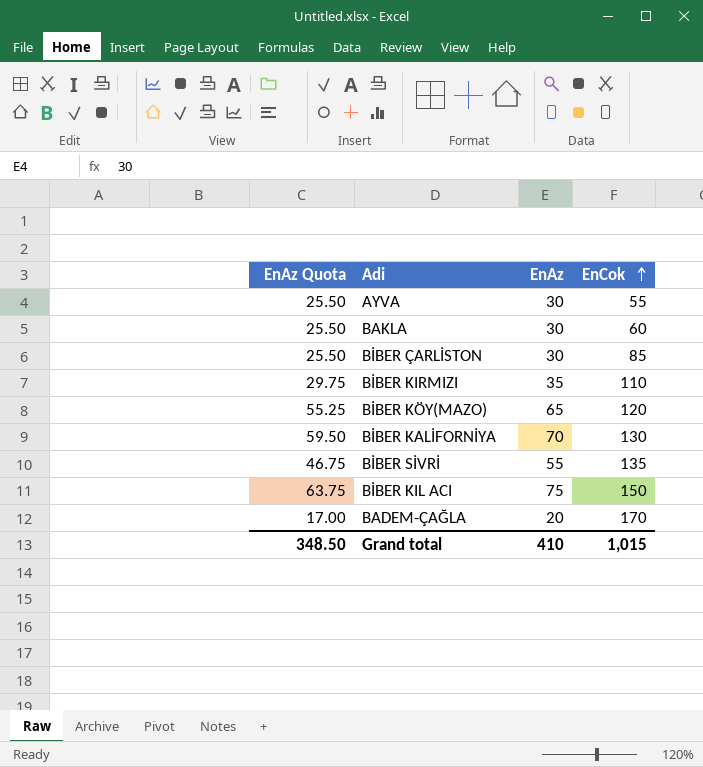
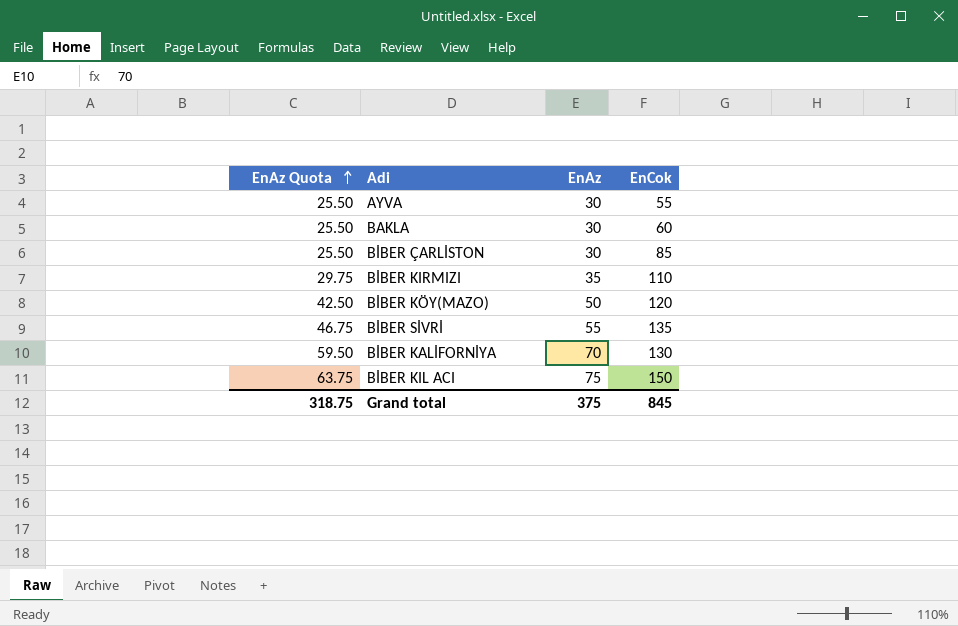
row order: EnCok ascending -> EnAz Quota ascending
row BADEM-ÇAĞLA: 17.00 | 20 | 170 -> none
BİBER KÖY(MAZO) | EnAz Quota: 55.25 -> 42.50
BİBER KÖY(MAZO) | EnAz: 65 -> 50
Grand total | EnAz Quota: 348.50 -> 318.75
Grand total | EnAz: 410 -> 375
Grand total | EnCok: 1,015 -> 845

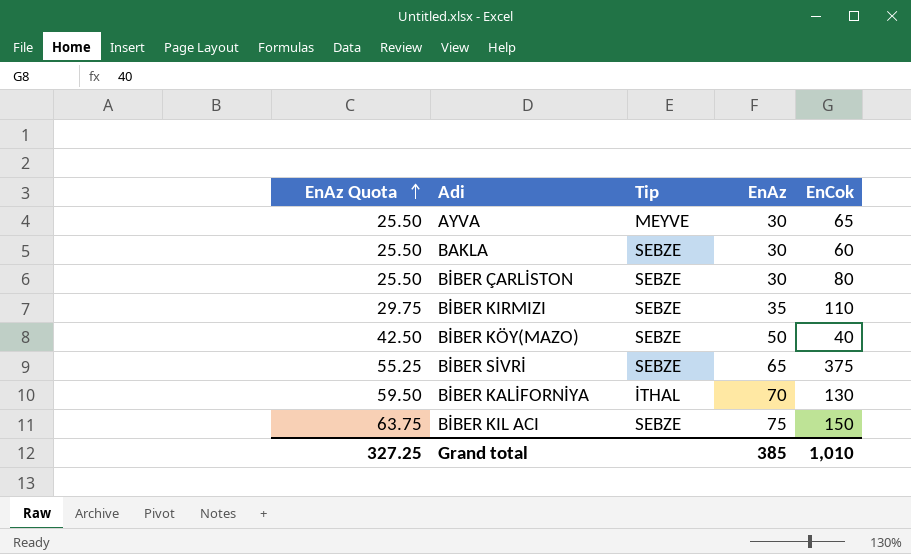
column Tip | position: none -> 3
AYVA | EnCok: 55 -> 65
BİBER ÇARLİSTON | EnCok: 85 -> 80
BİBER KÖY(MAZO) | EnCok: 120 -> 40
BİBER SİVRİ | EnAz Quota: 46.75 -> 55.25
BİBER SİVRİ | EnAz: 55 -> 65
BİBER SİVRİ | EnCok: 135 -> 375
Grand total | EnAz Quota: 318.75 -> 327.25
Grand total | EnAz: 375 -> 385
Grand total | EnCok: 845 -> 1,010

